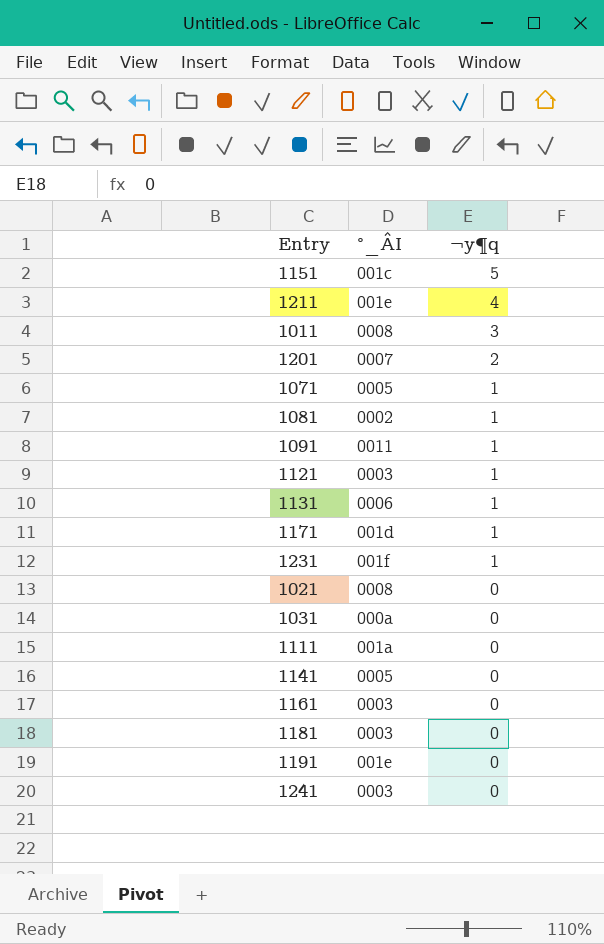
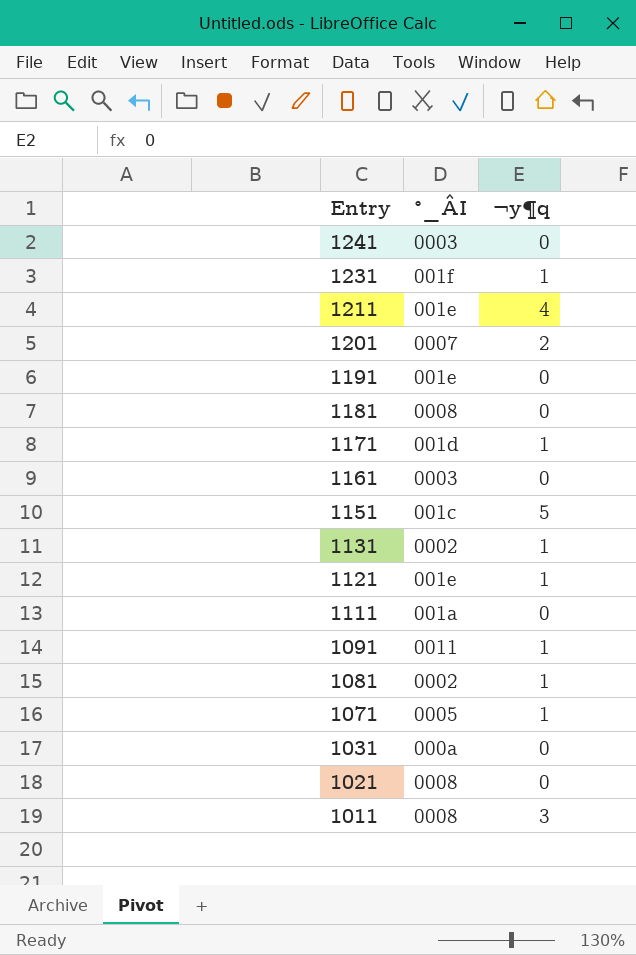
row order: ¬y¶q descending -> Entry descending
row 1141: 0005 | 0 -> none
1181 | °_ÂI: 0003 -> 0008
1131 | °_ÂI: 0006 -> 0002
1121 | °_ÂI: 0003 -> 001e

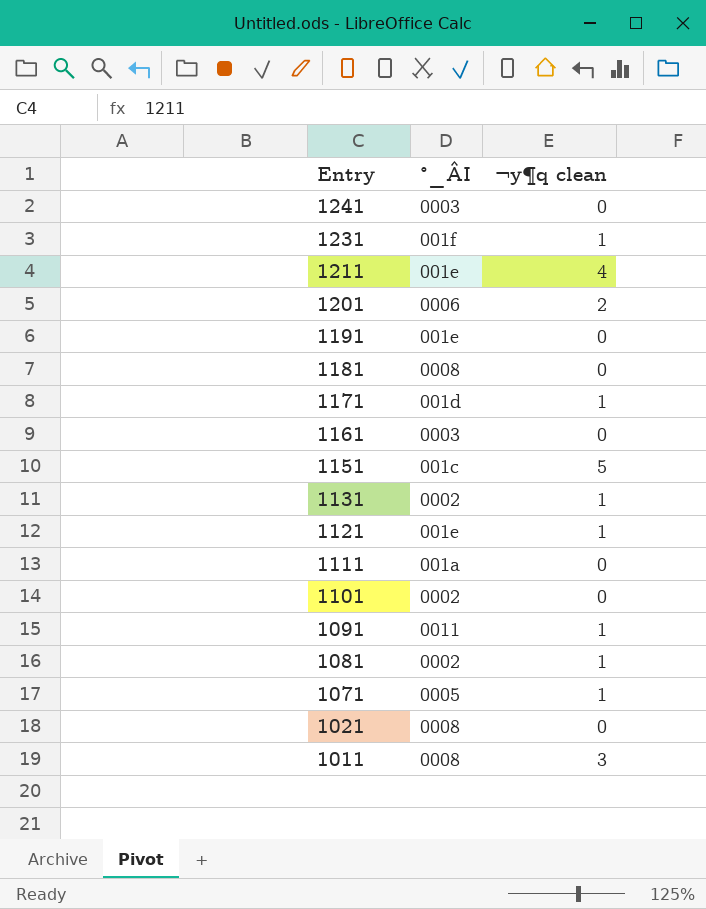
column name: ¬y¶q -> ¬y¶q clean
row 1031: 000a | 0 -> none
1201 | °_ÂI: 0007 -> 0006
row 1101: none -> 0002 | 0

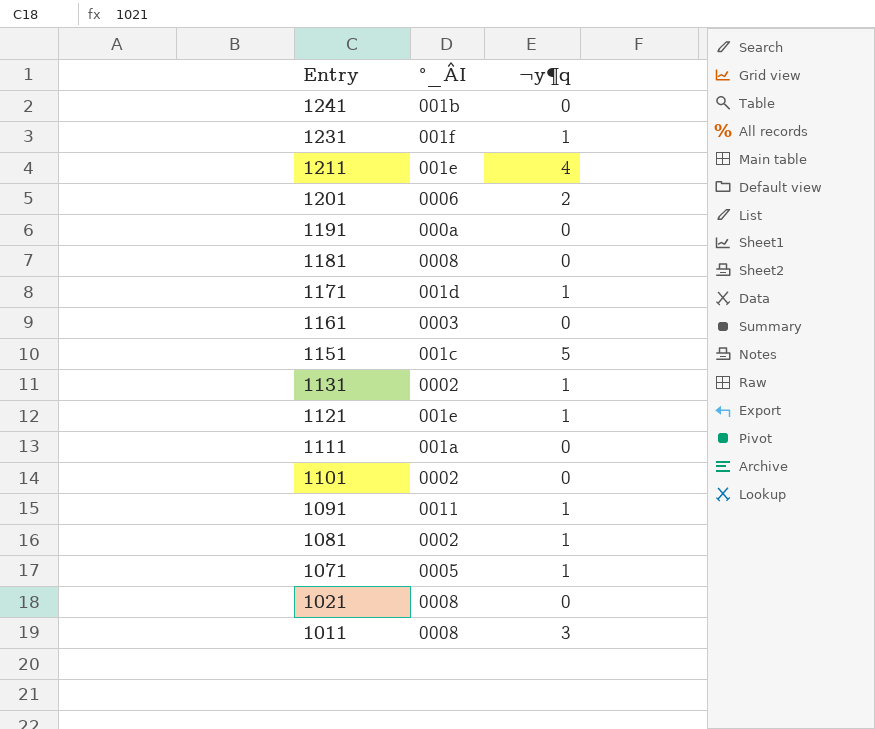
column name: ¬y¶q clean -> ¬y¶q
1241 | °_ÂI: 0003 -> 001b
1191 | °_ÂI: 001e -> 000a

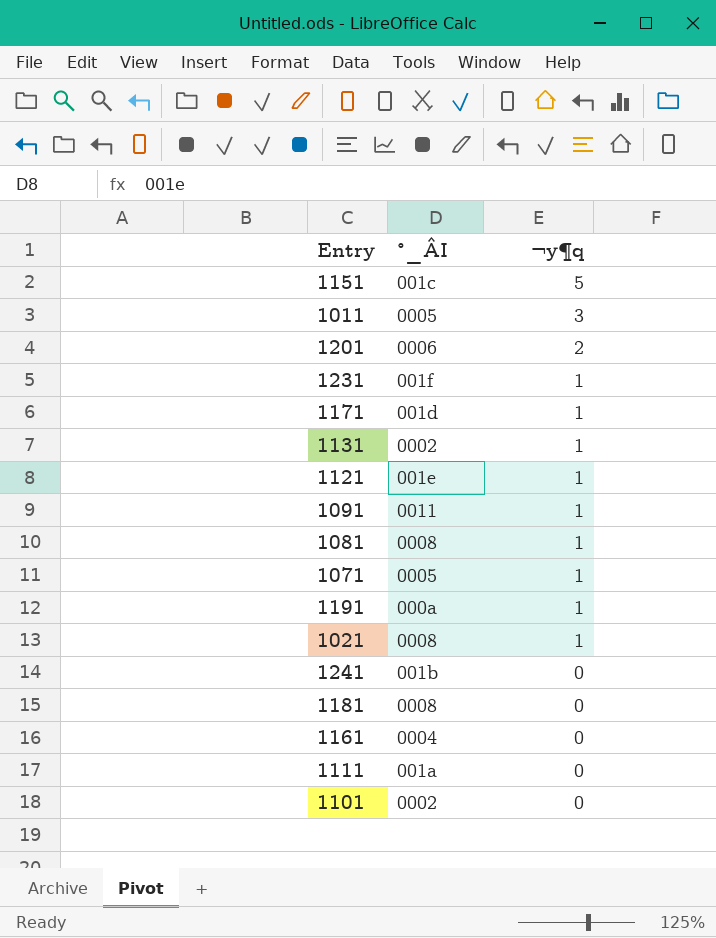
row order: Entry descending -> ¬y¶q descending
row 1211: 001e | 4 -> none
1011 | °_ÂI: 0008 -> 0005
1081 | °_ÂI: 0002 -> 0008
1191 | ¬y¶q: 0 -> 1
1021 | ¬y¶q: 0 -> 1
1161 | °_ÂI: 0003 -> 0004

